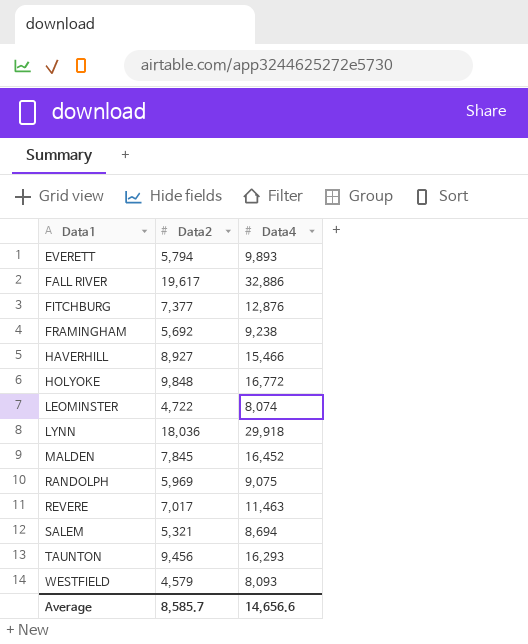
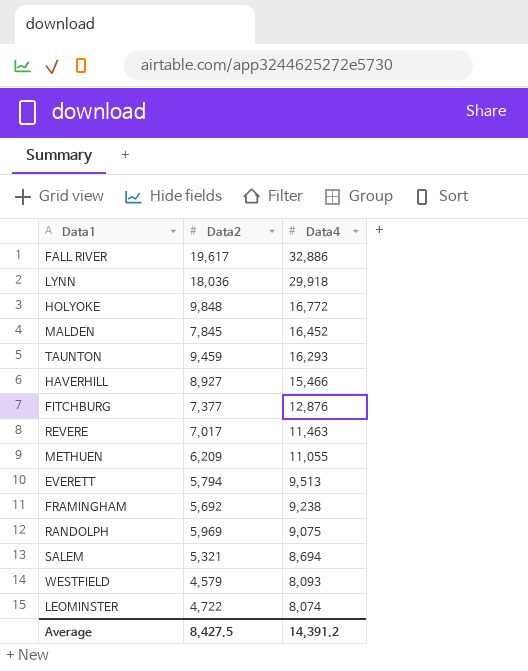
row order: Data1 ascending -> Data4 descending
TAUNTON | Data2: 9,456 -> 9,459
row METHUEN: none -> 6,209 | 11,055
EVERETT | Data4: 9,893 -> 9,513
Average | Data2: 8,585.7 -> 8,427.5
Average | Data4: 14,656.6 -> 14,391.2

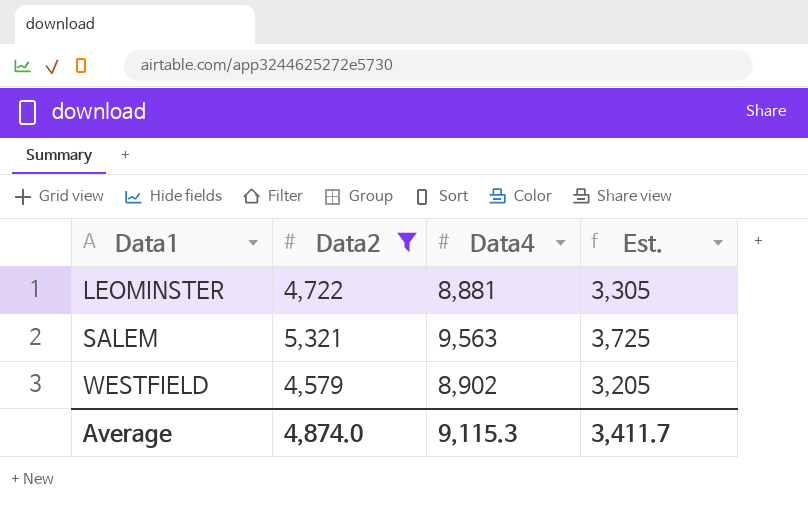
filter: none -> Data2 <= 5,321
row order: Data4 descending -> Data1 ascending
column Est. | formula: none -> [Data2] * 0.7
LEOMINSTER | Data4: 8,074 -> 8,881
SALEM | Data4: 8,694 -> 9,563
WESTFIELD | Data4: 8,093 -> 8,902
Average | Data2: 8,427.5 -> 4,874.0
Average | Data4: 14,391.2 -> 9,115.3

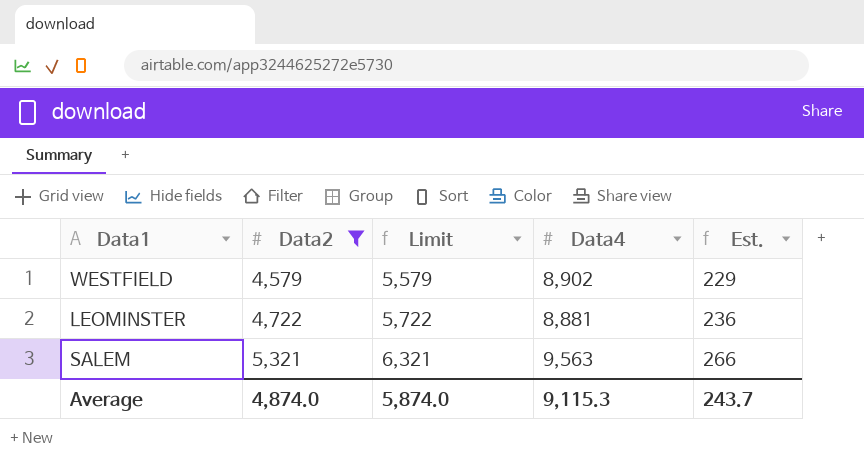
row order: Data1 ascending -> Data2 ascending
column Limit | formula: none -> [Data2] + 1000
column Est. | formula: [Data2] * 0.7 -> [Data2] * 0.05
Average | Est.: 3,411.7 -> 243.7

